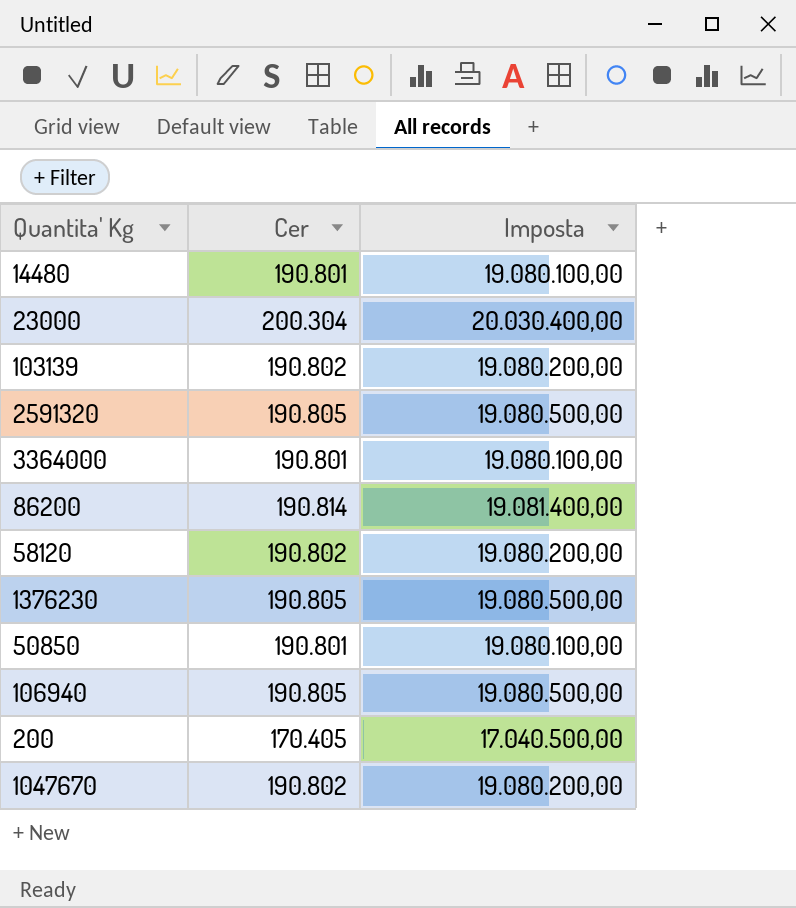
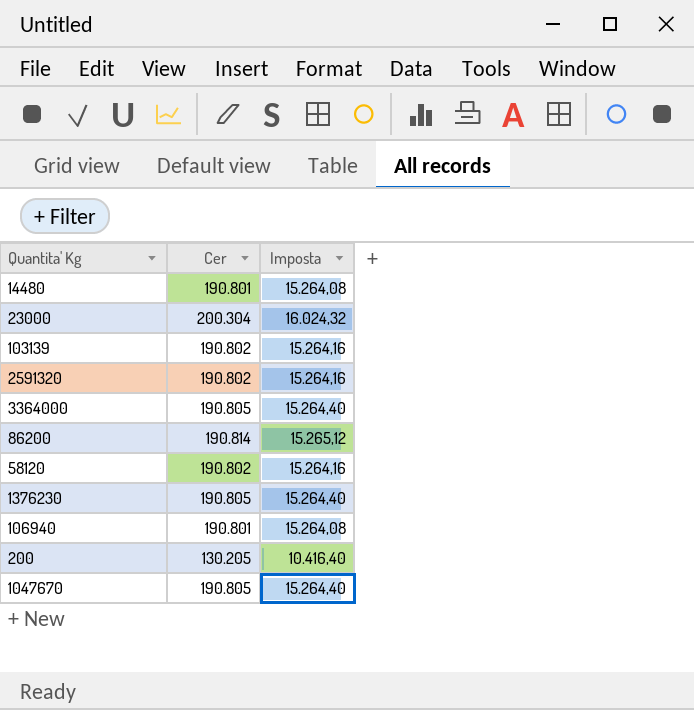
column Imposta | formula: [Cer] * 100 -> [Cer] * 0,08
row 50850: 190.801 | 19.080.100,00 -> none
2591320 | Cer: 190.805 -> 190.802
3364000 | Cer: 190.801 -> 190.805
106940 | Cer: 190.805 -> 190.801
200 | Cer: 170.405 -> 130.205
1047670 | Cer: 190.802 -> 190.805

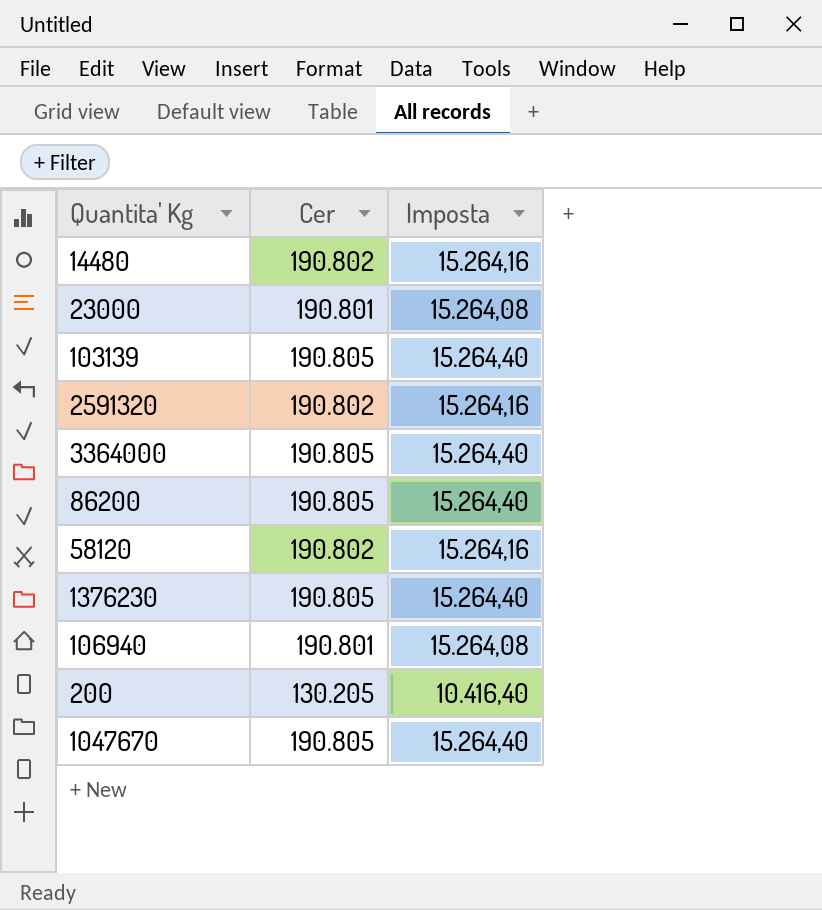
14480 | Cer: 190.801 -> 190.802
14480 | Imposta: 15.264,08 -> 15.264,16
23000 | Cer: 200.304 -> 190.801
23000 | Imposta: 16.024,32 -> 15.264,08
103139 | Cer: 190.802 -> 190.805
103139 | Imposta: 15.264,16 -> 15.264,40
86200 | Cer: 190.814 -> 190.805
86200 | Imposta: 15.265,12 -> 15.264,40

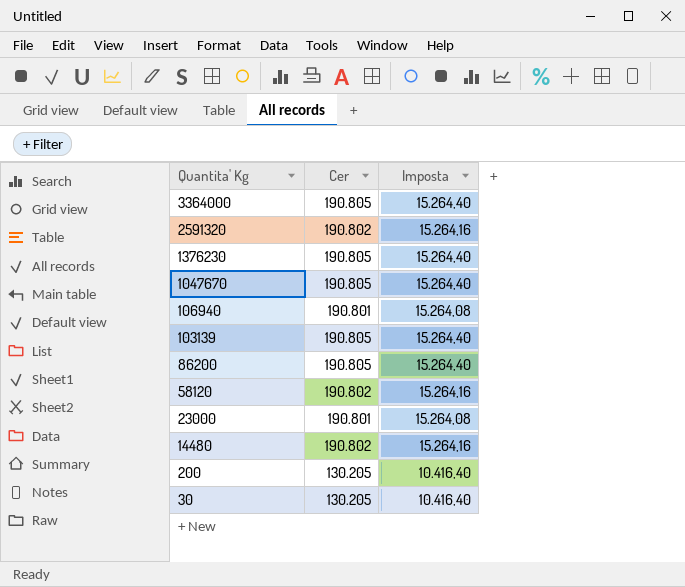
row order: none -> Quantita' Kg descending
row 30: none -> 130.205 | 10.416,40

